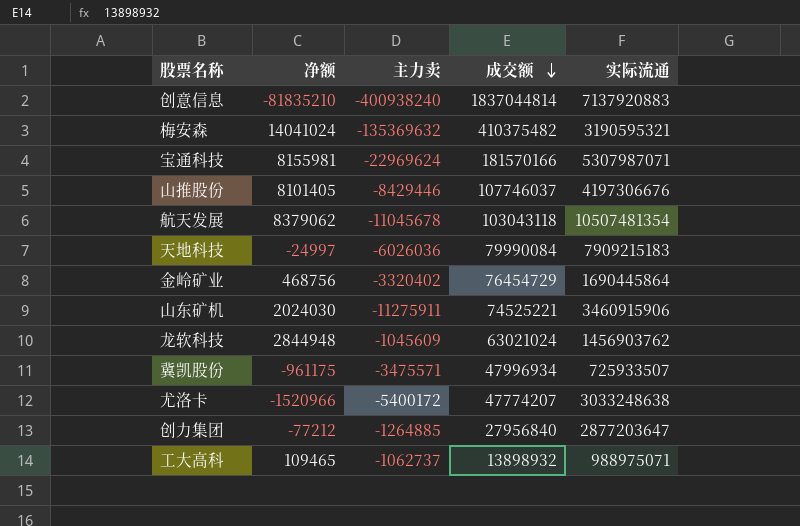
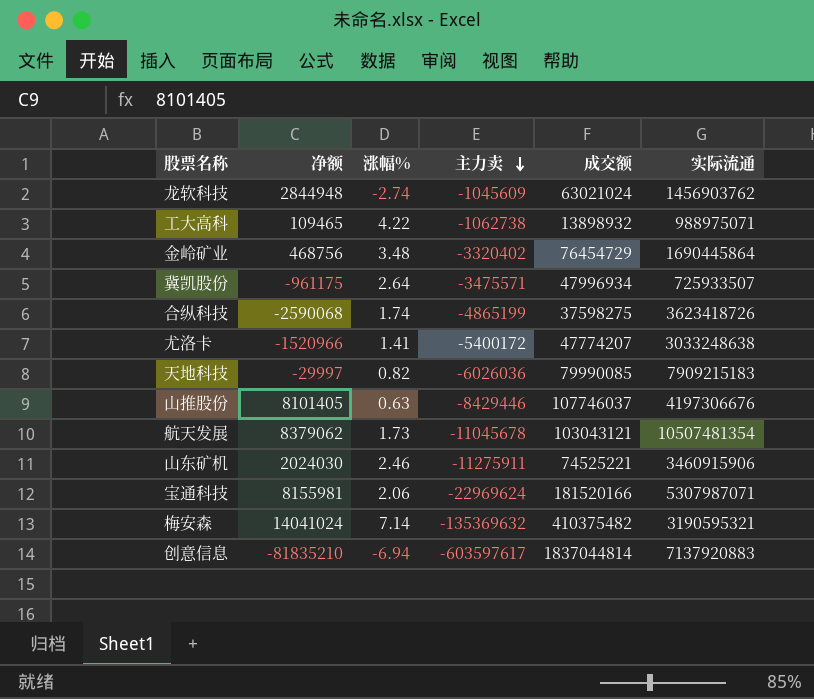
row order: 成交额 descending -> 主力卖 descending
column 涨幅% | position: none -> 3
row 创力集团: -77212 | -1264885 | 27956840 | 2877203647 -> none
工大高科 | 主力卖: -1062737 -> -1062738
row 合纵科技: none -> -2590068 | 1.74 | -4865199 | 37598275 | 3623418726
天地科技 | 净额: -24997 -> -29997
天地科技 | 成交额: 79990084 -> 79990085
航天发展 | 成交额: 103043118 -> 103043121
宝通科技 | 成交额: 181570166 -> 181520166
创意信息 | 主力卖: -400938240 -> -603597617

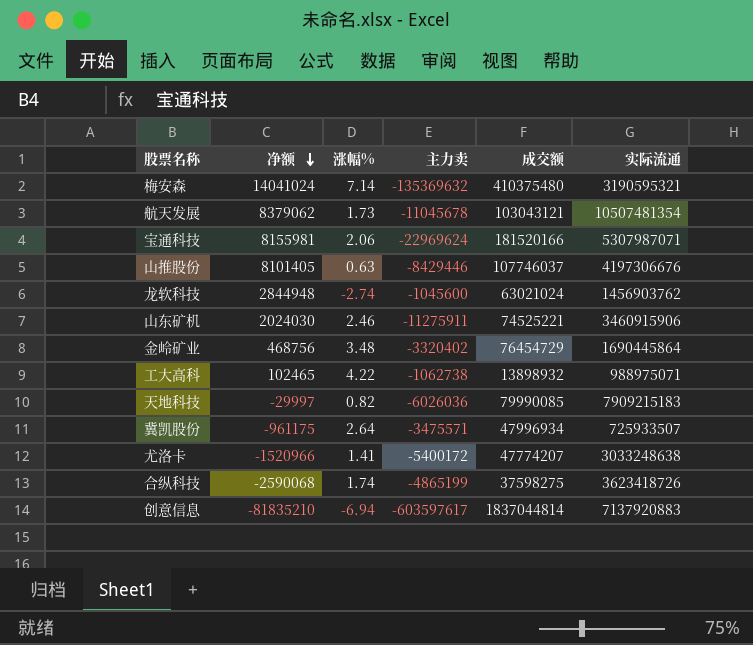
row order: 主力卖 descending -> 净额 descending
梅安森 | 成交额: 410375482 -> 410375480
龙软科技 | 主力卖: -1045609 -> -1045600
工大高科 | 净额: 109465 -> 102465

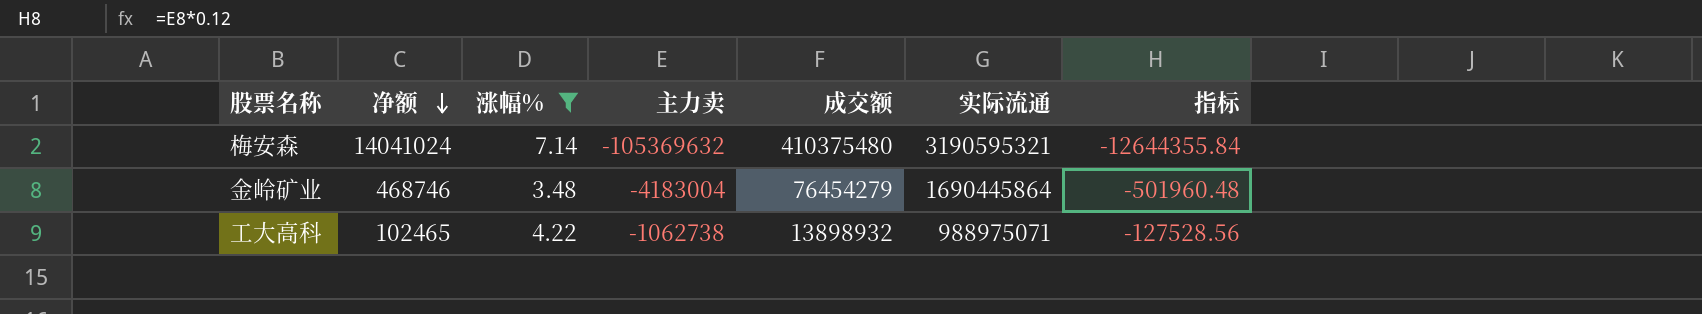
filter: none -> 涨幅% >= 3.48
column 指标 | formula: none -> [主力卖] * 0.12
梅安森 | 主力卖: -135369632 -> -105369632
金岭矿业 | 净额: 468756 -> 468746
金岭矿业 | 主力卖: -3320402 -> -4183004
金岭矿业 | 成交额: 76454729 -> 76454279

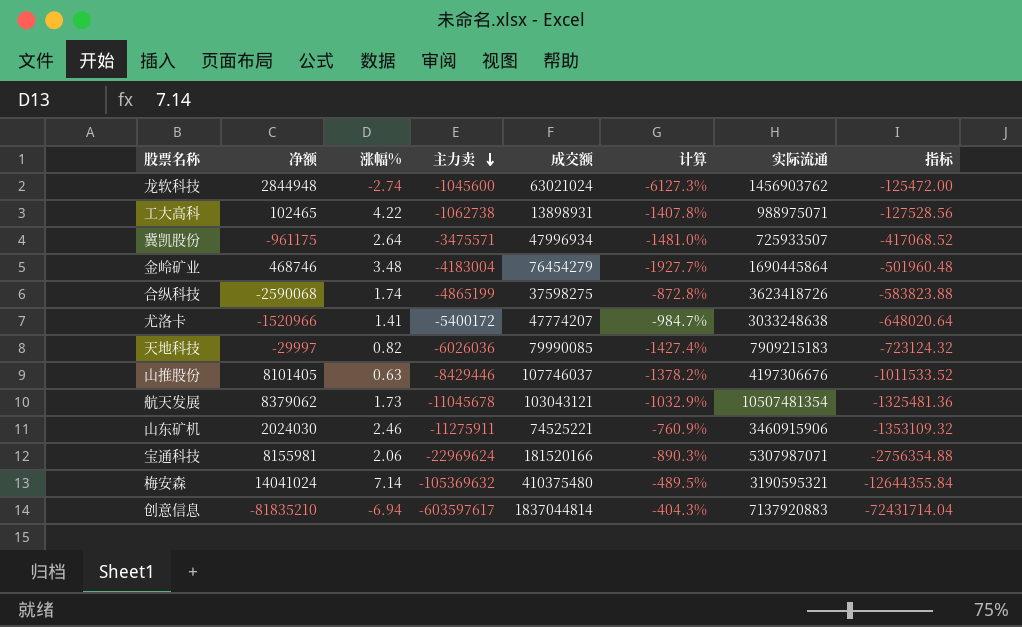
filter: 涨幅% >= 3.48 -> none
row order: 净额 descending -> 主力卖 descending
column 计算 | formula: none -> ([成交额] - [主力卖]) / [主力卖]
工大高科 | 成交额: 13898932 -> 13898931

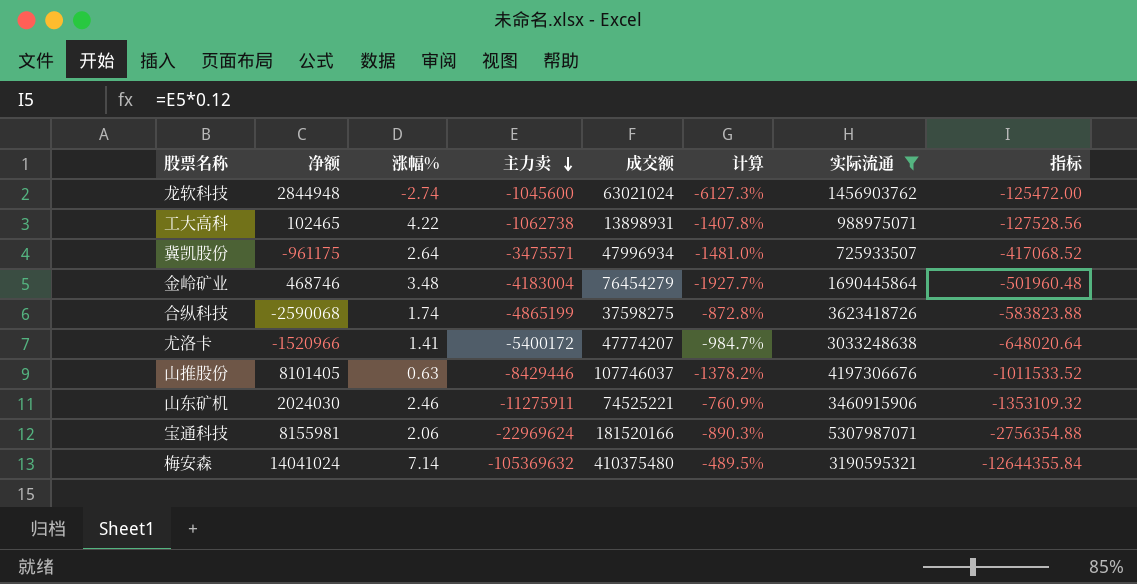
filter: none -> 实际流通 <= 5307987071

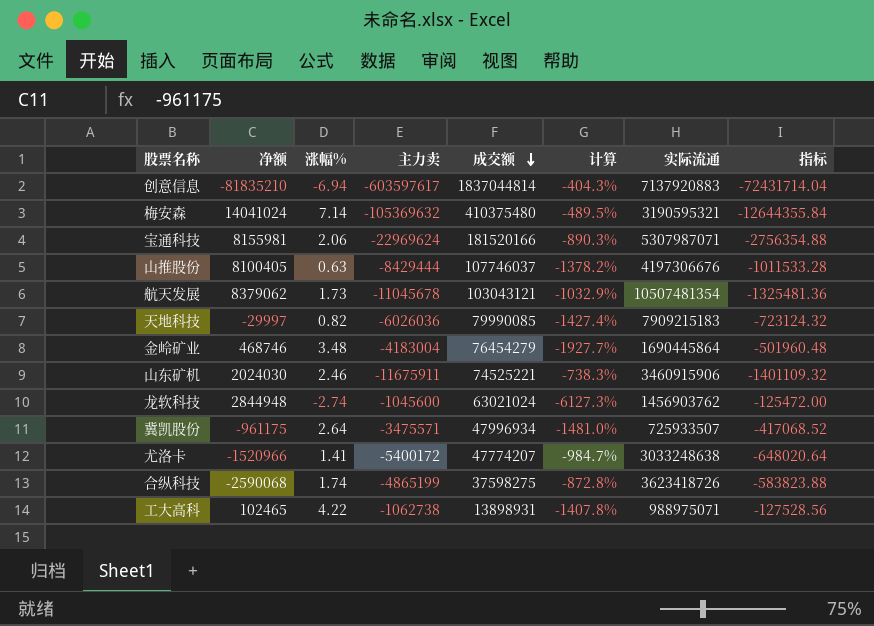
filter: 实际流通 <= 5307987071 -> none
row order: 主力卖 descending -> 成交额 descending
山推股份 | 净额: 8101405 -> 8100405
山推股份 | 主力卖: -8429446 -> -8429444
山推股份 | 指标: -1011533.52 -> -1011533.28
山东矿机 | 主力卖: -11275911 -> -11675911
山东矿机 | 计算: -760.9% -> -738.3%
山东矿机 | 指标: -1353109.32 -> -1401109.32

